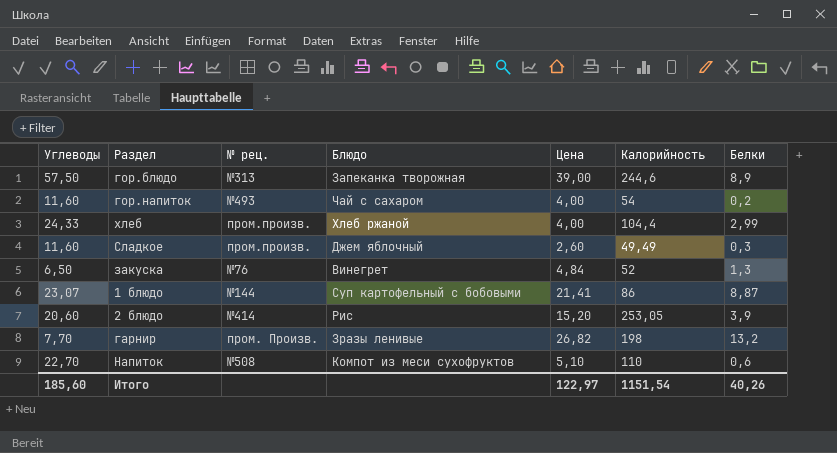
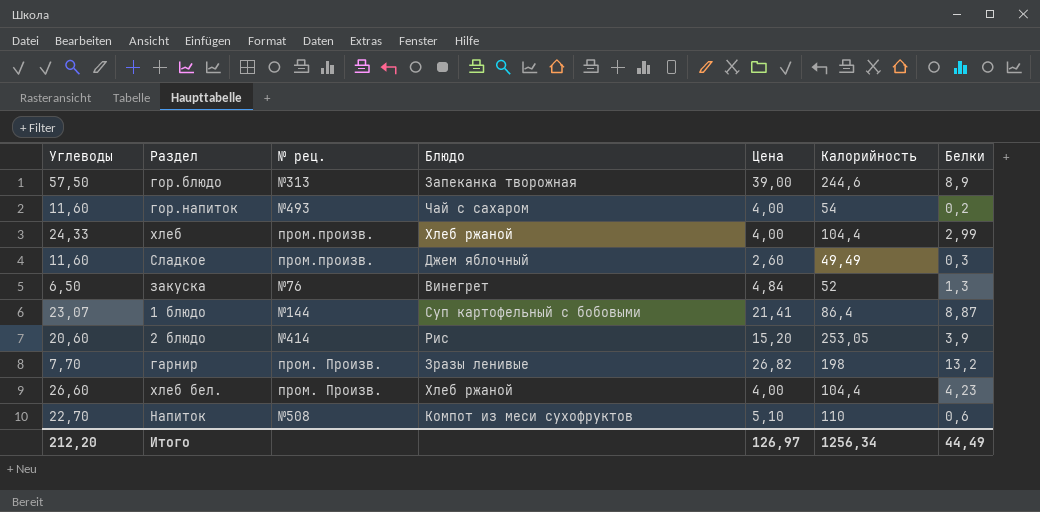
1 блюдо | Калорийность: 86 -> 86,4
row хлеб бел.: none -> 26,60 | пром. Произв. | Хлеб ржаной | 4,00 | 104,4 | 4,23
Итого | Углеводы: 185,60 -> 212,20
Итого | Цена: 122,97 -> 126,97
Итого | Калорийность: 1151,54 -> 1256,34
Итого | Белки: 40,26 -> 44,49

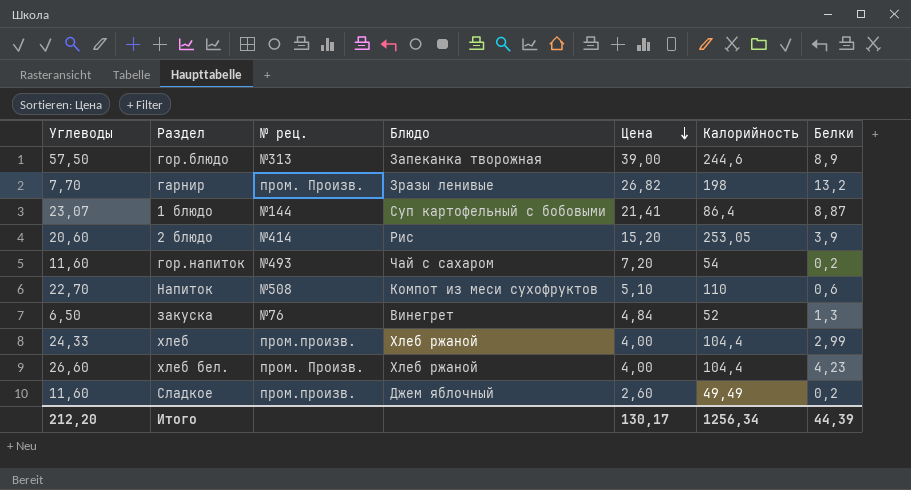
row order: none -> Цена descending
гор.напиток | Цена: 4,00 -> 7,20
Сладкое | Белки: 0,3 -> 0,2
Итого | Цена: 126,97 -> 130,17
Итого | Белки: 44,49 -> 44,39

